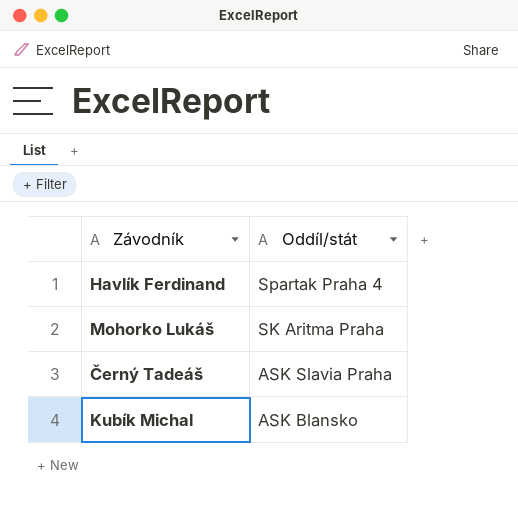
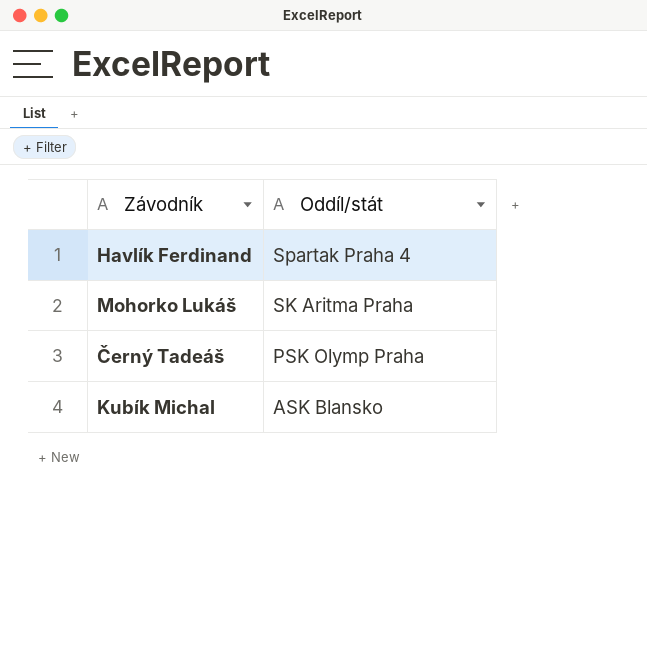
Černý Tadeáš | Oddíl/stát: ASK Slavia Praha -> PSK Olymp Praha

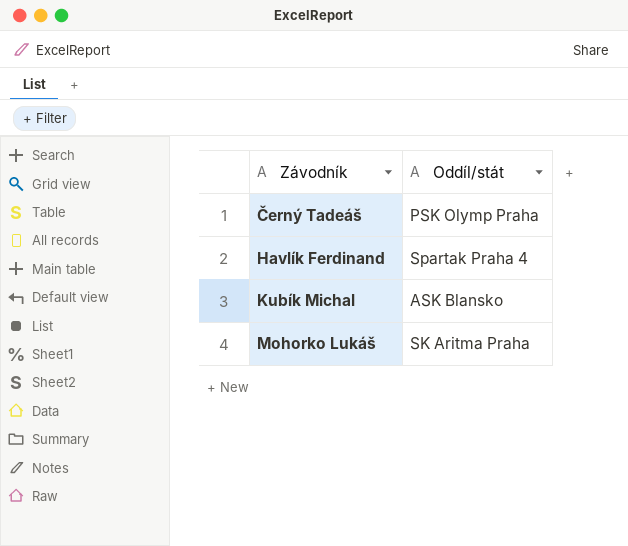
row order: Oddíl/stát descending -> Závodník ascending

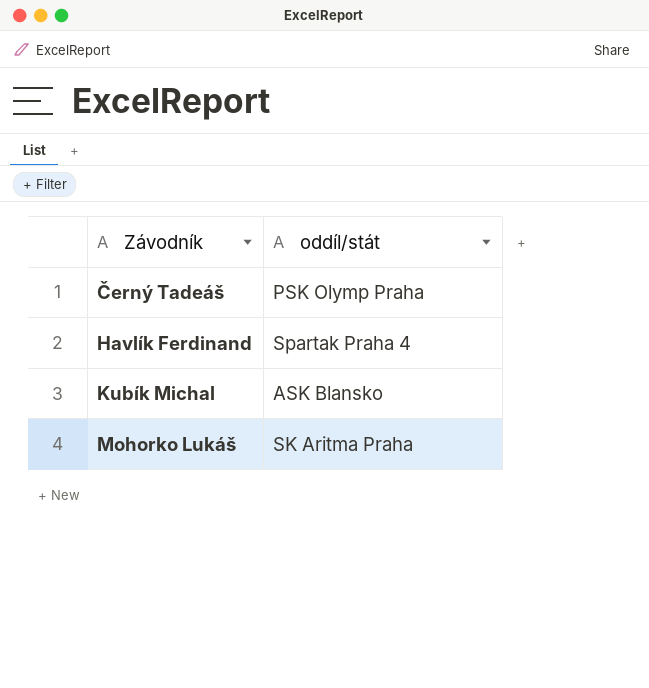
column name: Oddíl/stát -> oddíl/stát

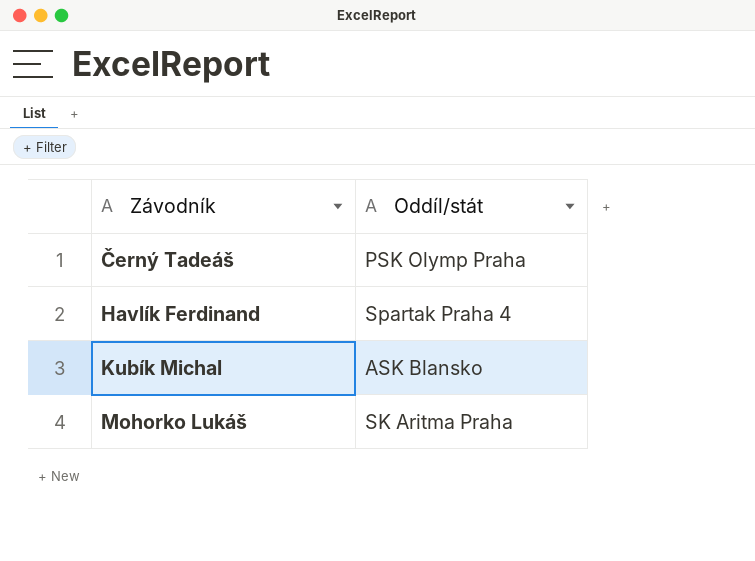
column name: oddíl/stát -> Oddíl/stát

